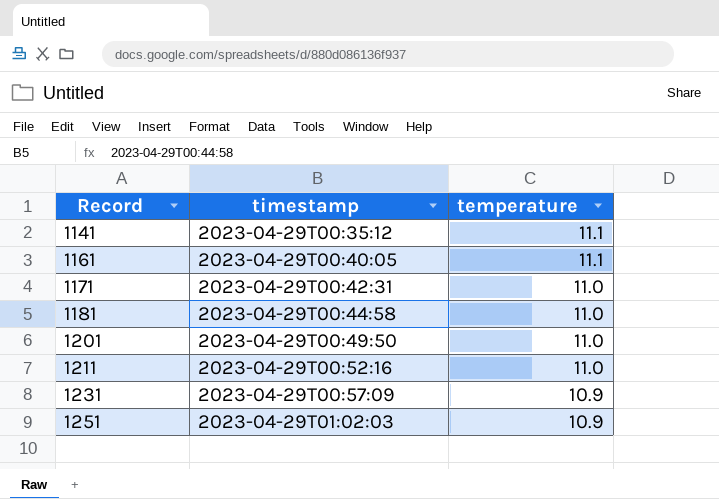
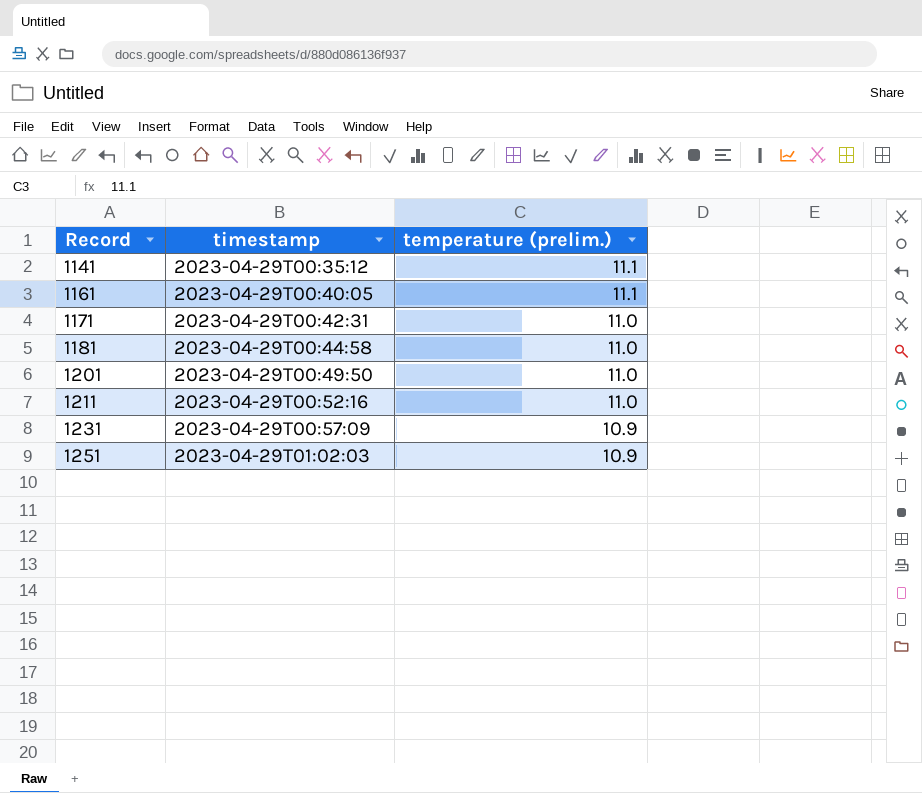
column name: temperature -> temperature (prelim.)

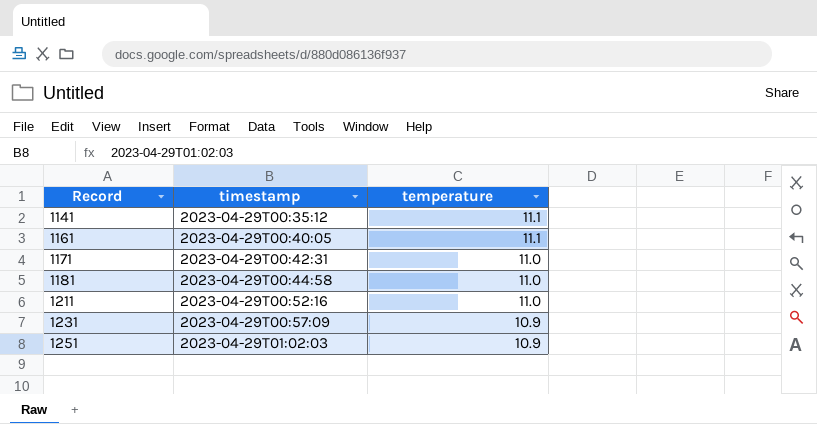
column name: temperature (prelim.) -> temperature
row 1201: 2023-04-29T00:49:50 | 11.0 -> none

